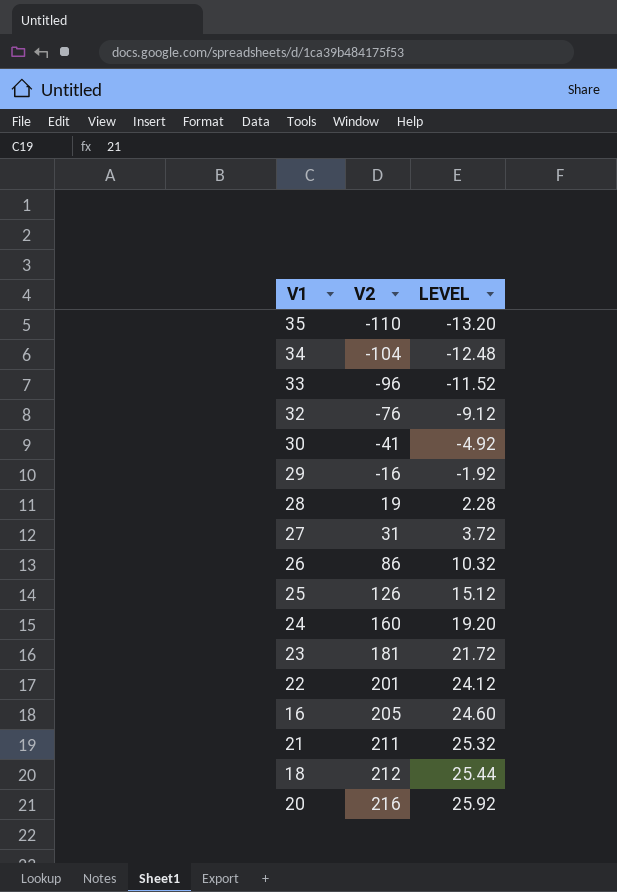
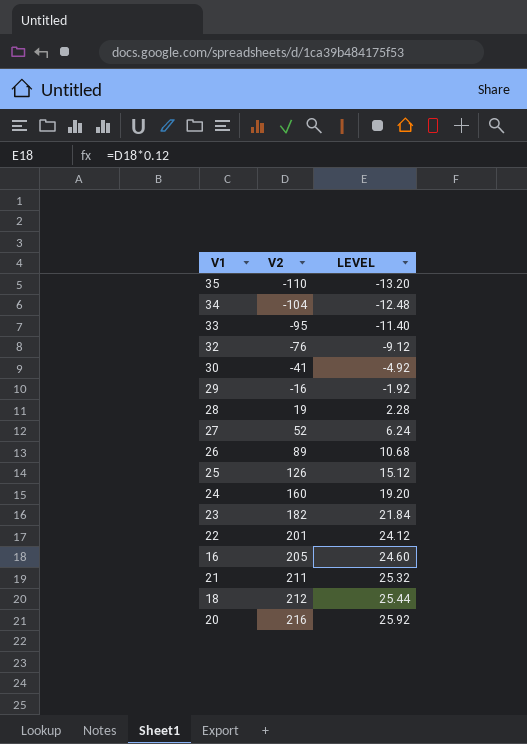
33 | V2: -96 -> -95
33 | LEVEL: -11.52 -> -11.40
27 | V2: 31 -> 52
27 | LEVEL: 3.72 -> 6.24
26 | V2: 86 -> 89
26 | LEVEL: 10.32 -> 10.68
23 | V2: 181 -> 182
23 | LEVEL: 21.72 -> 21.84

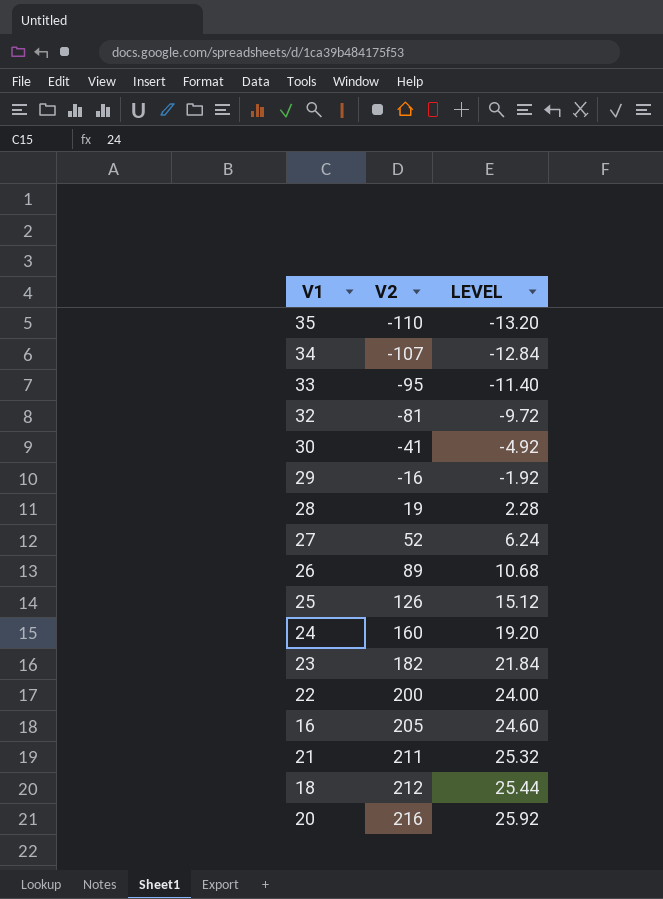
34 | V2: -104 -> -107
34 | LEVEL: -12.48 -> -12.84
32 | V2: -76 -> -81
32 | LEVEL: -9.12 -> -9.72
22 | V2: 201 -> 200
22 | LEVEL: 24.12 -> 24.00

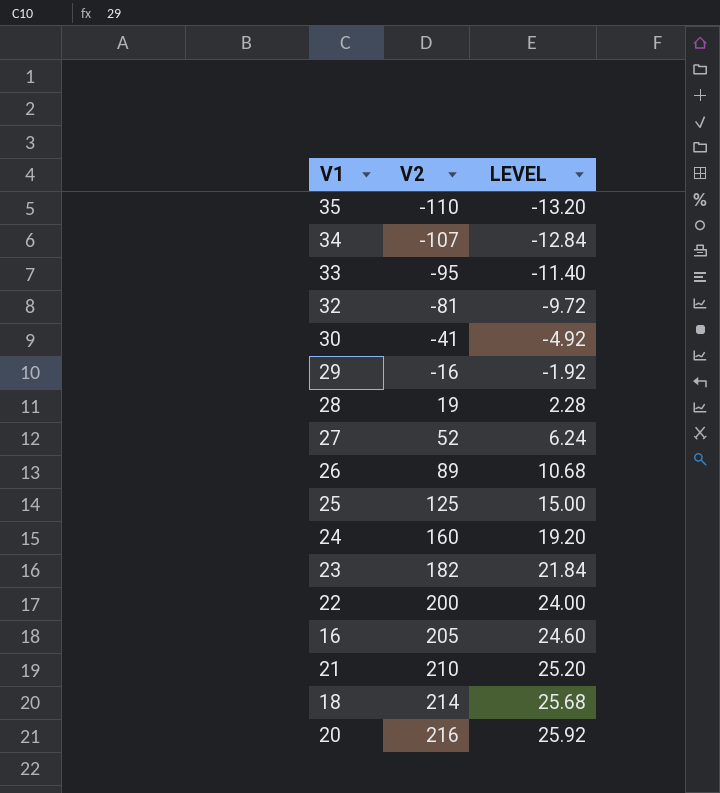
25 | V2: 126 -> 125
25 | LEVEL: 15.12 -> 15.00
21 | V2: 211 -> 210
21 | LEVEL: 25.32 -> 25.20
18 | V2: 212 -> 214
18 | LEVEL: 25.44 -> 25.68

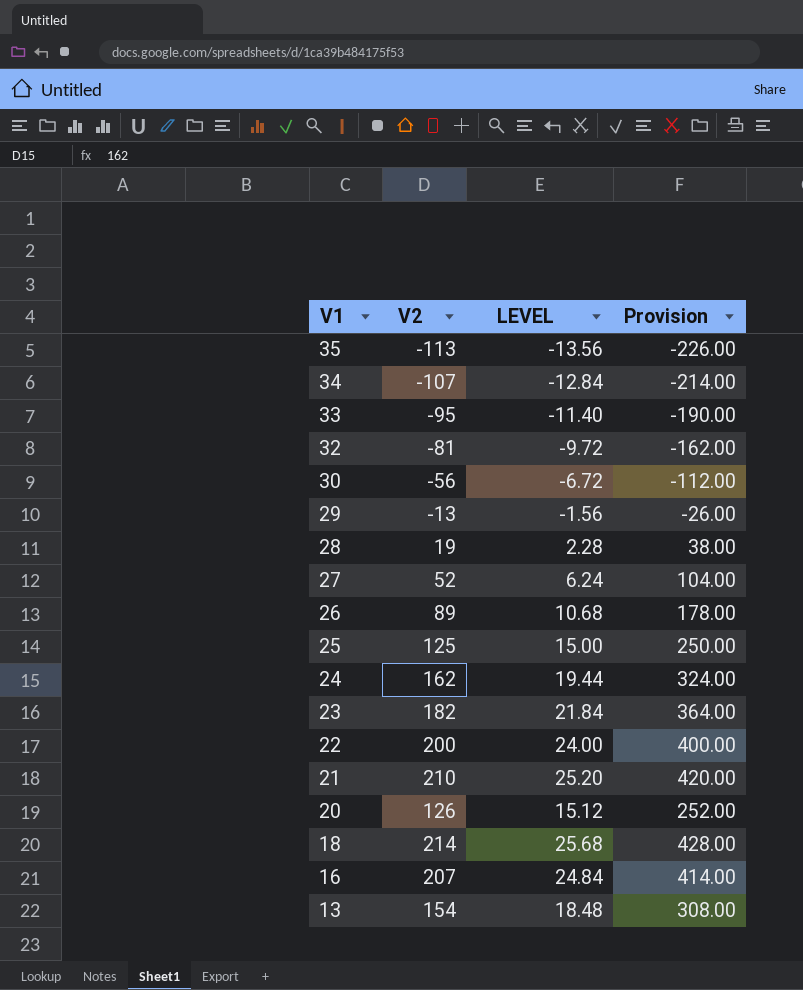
row order: V2 ascending -> V1 descending
column Provision | formula: none -> [V2] * 2
35 | V2: -110 -> -113
35 | LEVEL: -13.20 -> -13.56
30 | V2: -41 -> -56
30 | LEVEL: -4.92 -> -6.72
29 | V2: -16 -> -13
29 | LEVEL: -1.92 -> -1.56
24 | V2: 160 -> 162
24 | LEVEL: 19.20 -> 19.44
20 | V2: 216 -> 126
20 | LEVEL: 25.92 -> 15.12
16 | V2: 205 -> 207
16 | LEVEL: 24.60 -> 24.84
row 13: none -> 154 | 18.48 | 308.00

